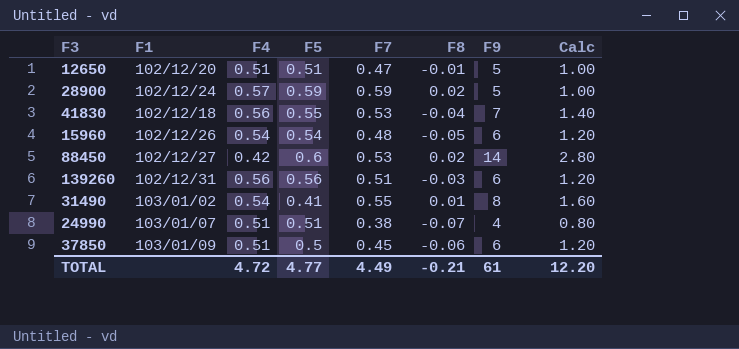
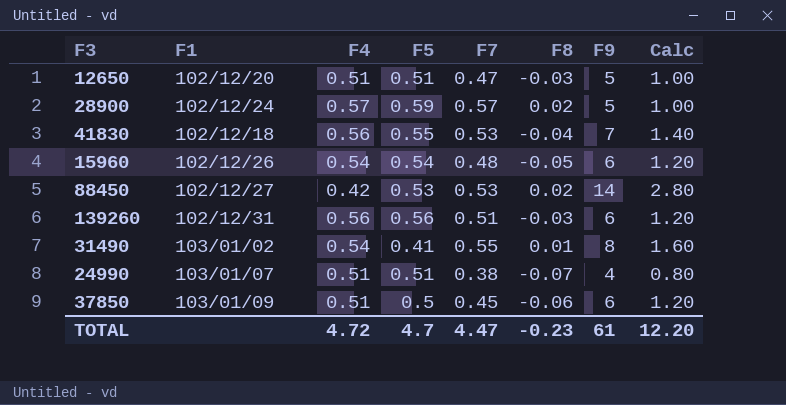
12650 | F8: -0.01 -> -0.03
28900 | F7: 0.59 -> 0.57
88450 | F5: 0.6 -> 0.53
TOTAL | F5: 4.77 -> 4.7
TOTAL | F7: 4.49 -> 4.47
TOTAL | F8: -0.21 -> -0.23

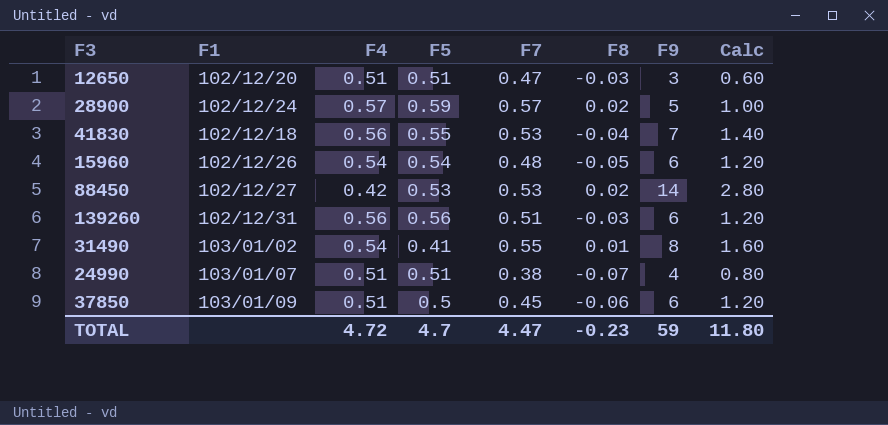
12650 | F9: 5 -> 3
12650 | Calc: 1.00 -> 0.60
TOTAL | F9: 61 -> 59
TOTAL | Calc: 12.20 -> 11.80

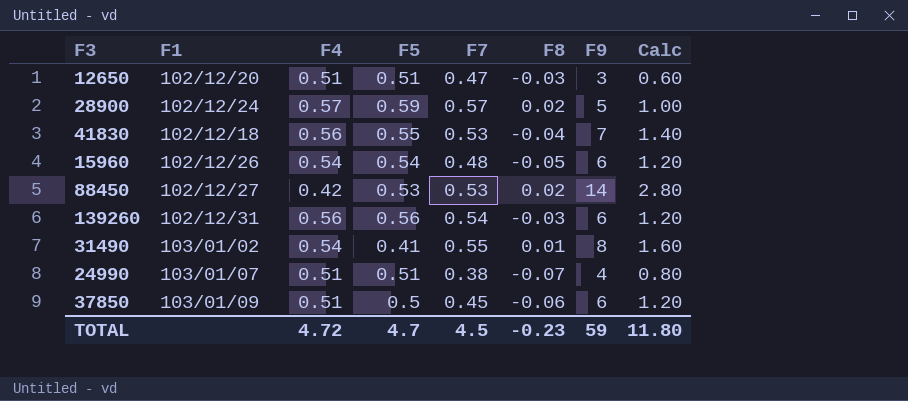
139260 | F7: 0.51 -> 0.54
TOTAL | F7: 4.47 -> 4.5

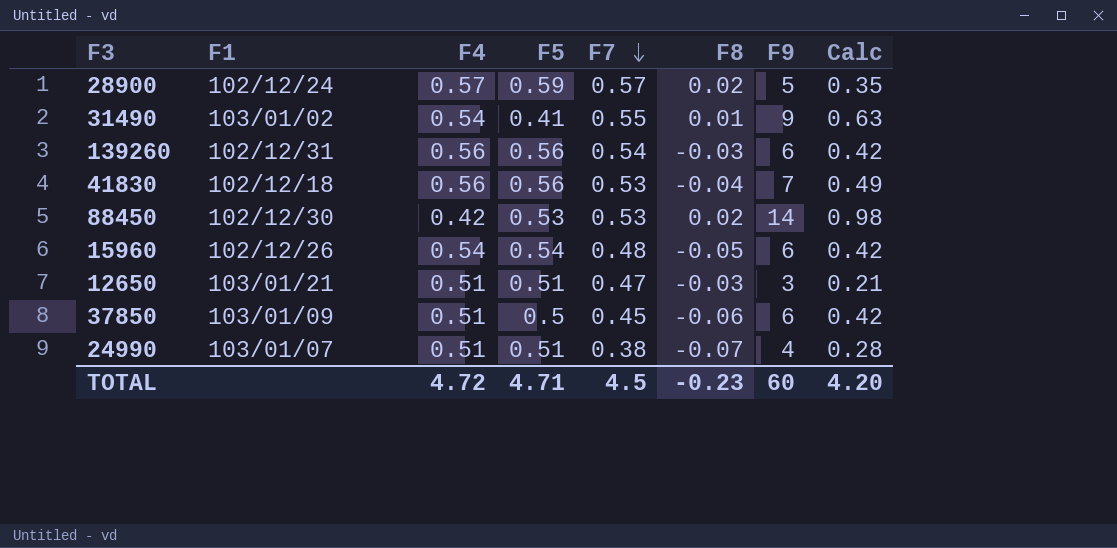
row order: none -> F7 descending
column Calc | formula: [F9] * 0.2 -> [F9] * 0.07
31490 | F9: 8 -> 9
41830 | F5: 0.55 -> 0.56
88450 | F1: 102/12/27 -> 102/12/30
12650 | F1: 102/12/20 -> 103/01/21
TOTAL | F5: 4.7 -> 4.71
TOTAL | F9: 59 -> 60
TOTAL | Calc: 11.80 -> 4.20

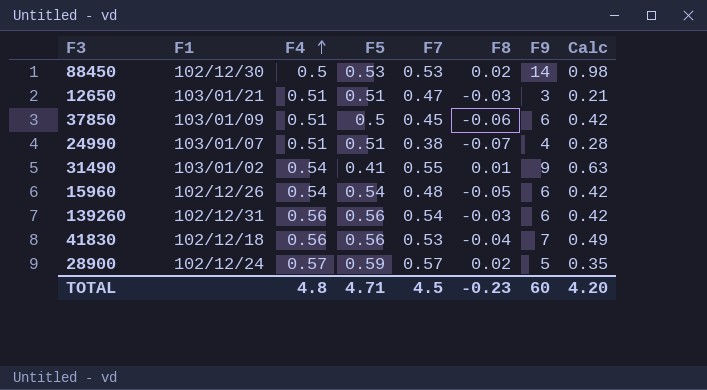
row order: F7 descending -> F4 ascending
88450 | F4: 0.42 -> 0.5
TOTAL | F4: 4.72 -> 4.8

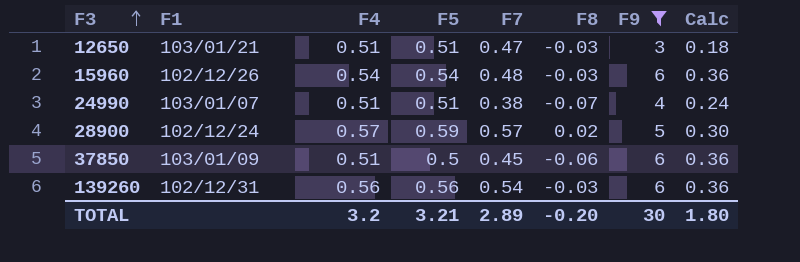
filter: none -> F9 <= 6
row order: F4 ascending -> F3 ascending
column Calc | formula: [F9] * 0.07 -> [F9] * 0.06
15960 | F8: -0.05 -> -0.03
TOTAL | F4: 4.8 -> 3.2
TOTAL | F5: 4.71 -> 3.21
TOTAL | F7: 4.5 -> 2.89
TOTAL | F8: -0.23 -> -0.20
TOTAL | F9: 60 -> 30
TOTAL | Calc: 4.20 -> 1.80

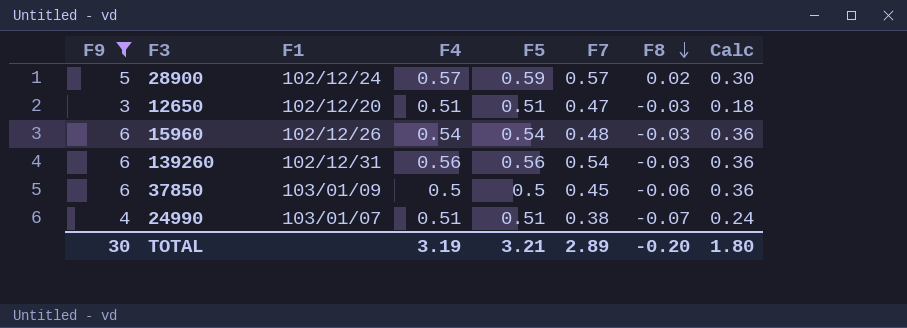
row order: F3 ascending -> F8 descending
column F9 | position: 7 -> 1
12650 | F1: 103/01/21 -> 102/12/20
37850 | F4: 0.51 -> 0.5
TOTAL | F4: 3.2 -> 3.19

